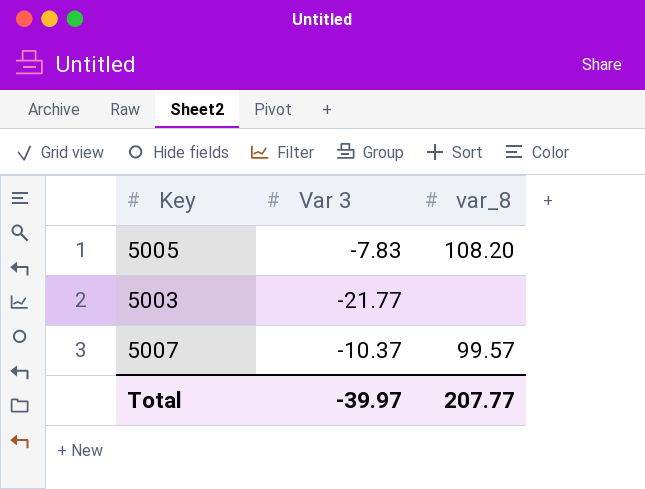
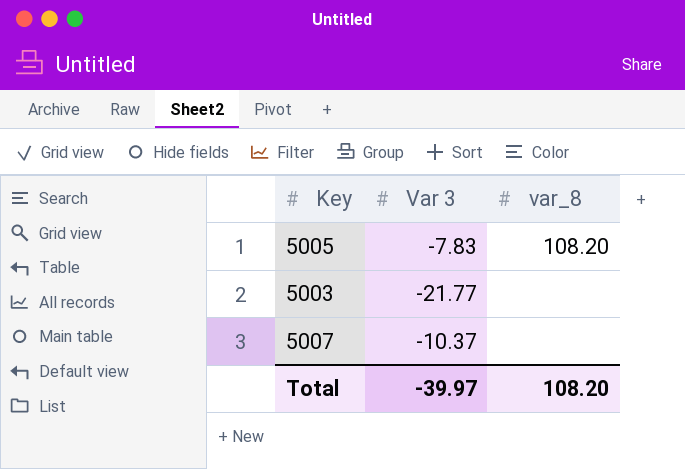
5007 | var_8: 99.57 -> none
Total | var_8: 207.77 -> 108.20

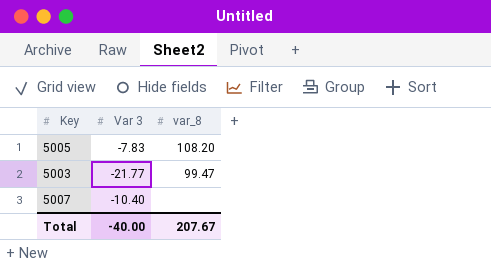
5003 | var_8: none -> 99.47
5007 | Var 3: -10.37 -> -10.40
Total | Var 3: -39.97 -> -40.00
Total | var_8: 108.20 -> 207.67

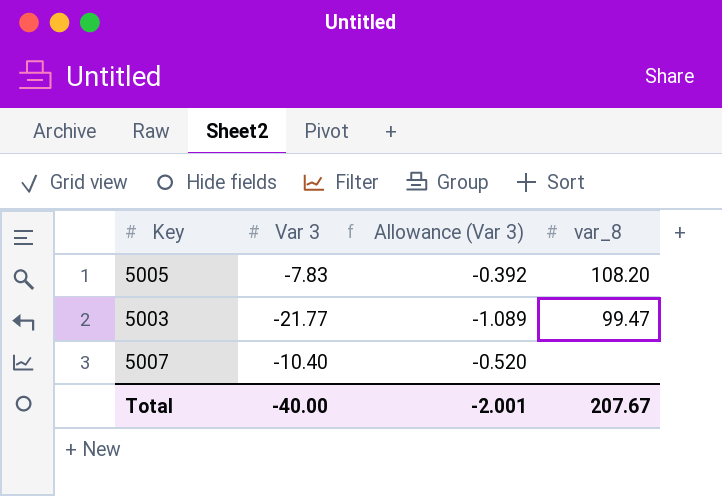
column Allowance (Var 3) | formula: none -> [Var 3] * 0.05

